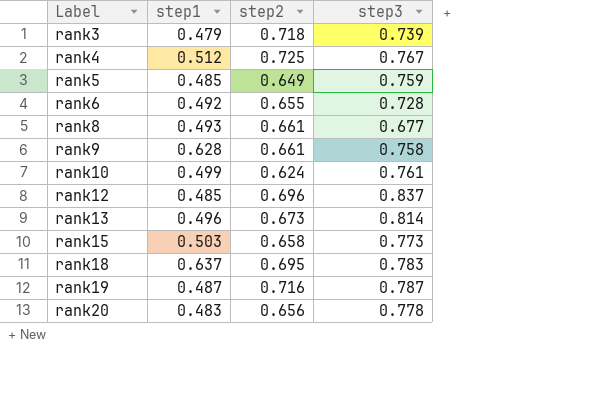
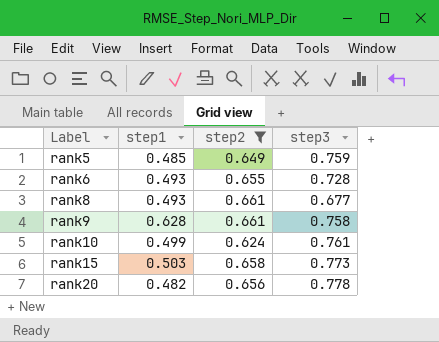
filter: none -> step2 <= 0.661
rank6 | step1: 0.492 -> 0.493
rank20 | step1: 0.483 -> 0.482

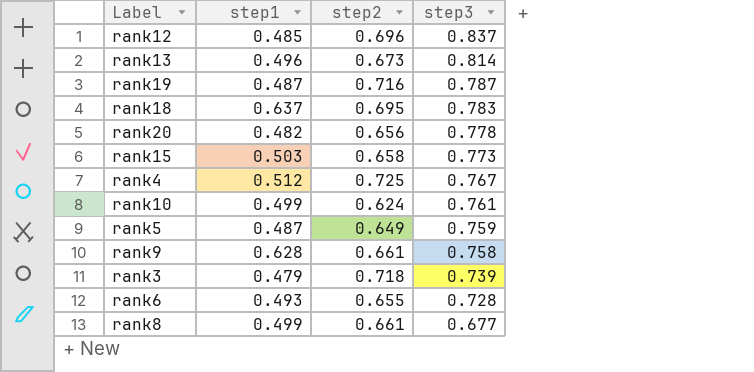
filter: step2 <= 0.661 -> none
row order: Label ascending -> step3 descending
rank5 | step1: 0.485 -> 0.487
rank8 | step1: 0.493 -> 0.499

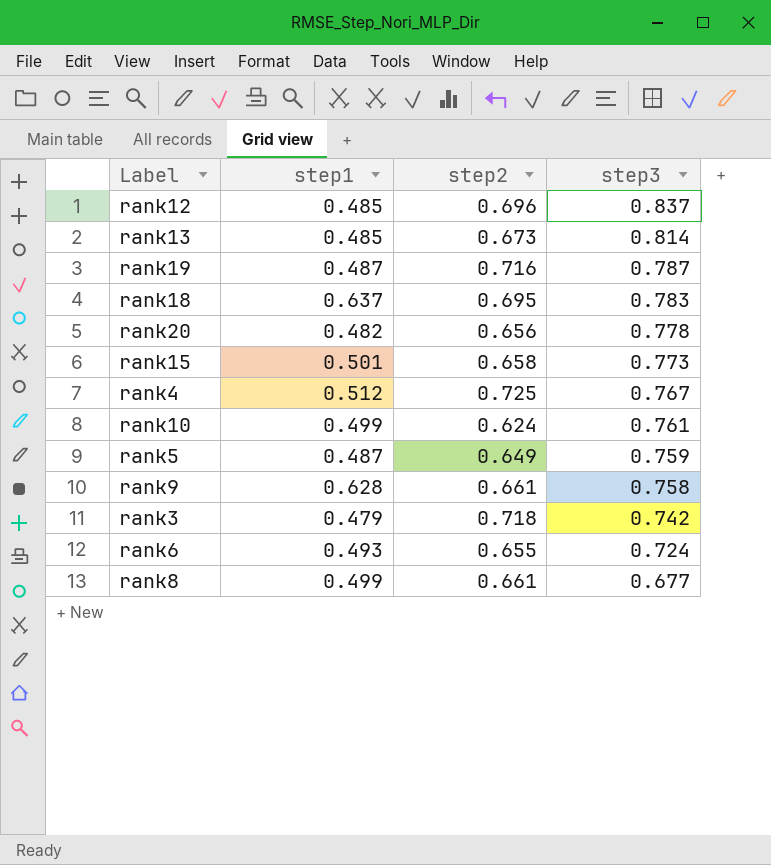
rank13 | step1: 0.496 -> 0.485
rank15 | step1: 0.503 -> 0.501
rank3 | step3: 0.739 -> 0.742
rank6 | step3: 0.728 -> 0.724

